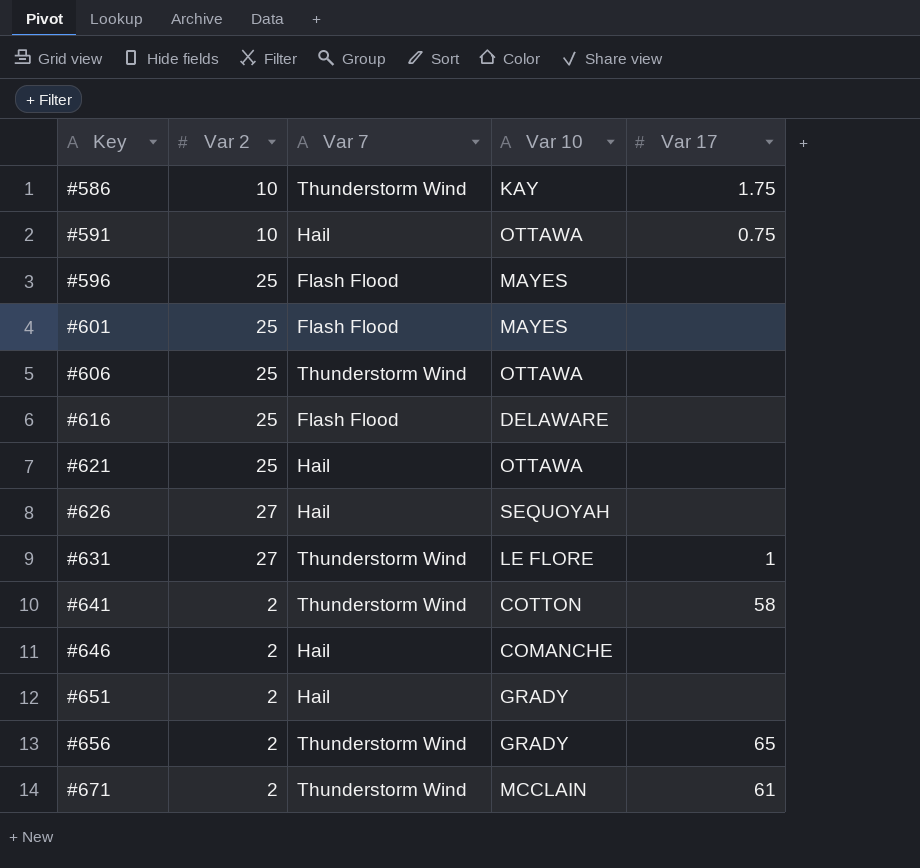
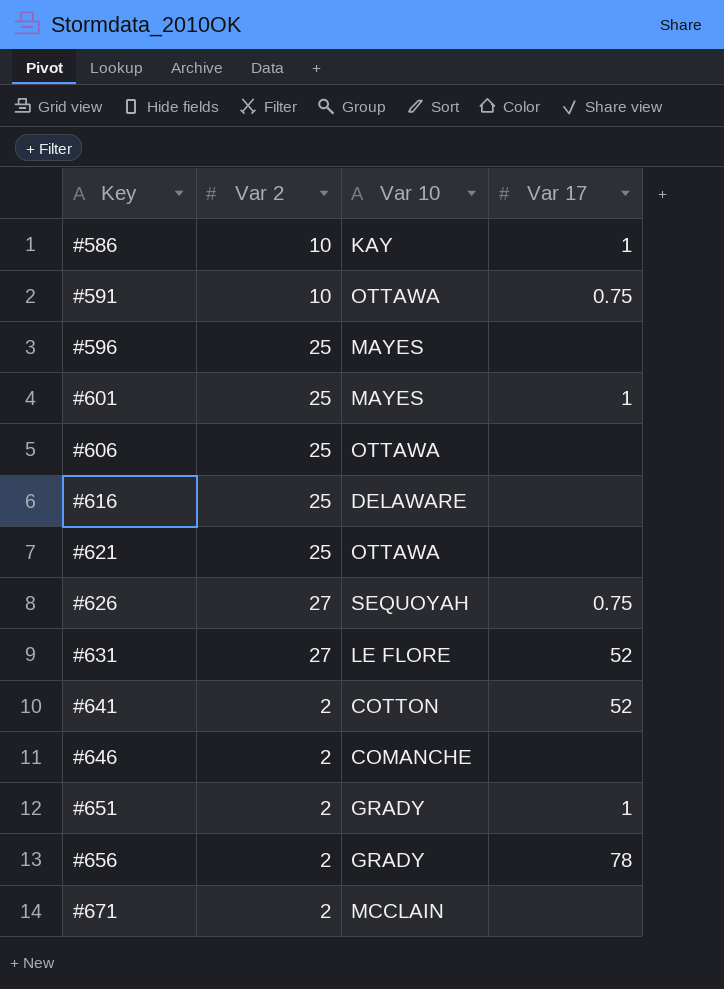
column Var 7 | position: 3 -> none
#586 | Var 17: 1.75 -> 1
#601 | Var 17: none -> 1
#626 | Var 17: none -> 0.75
#631 | Var 17: 1 -> 52
#641 | Var 17: 58 -> 52
#651 | Var 17: none -> 1
#656 | Var 17: 65 -> 78
#671 | Var 17: 61 -> none

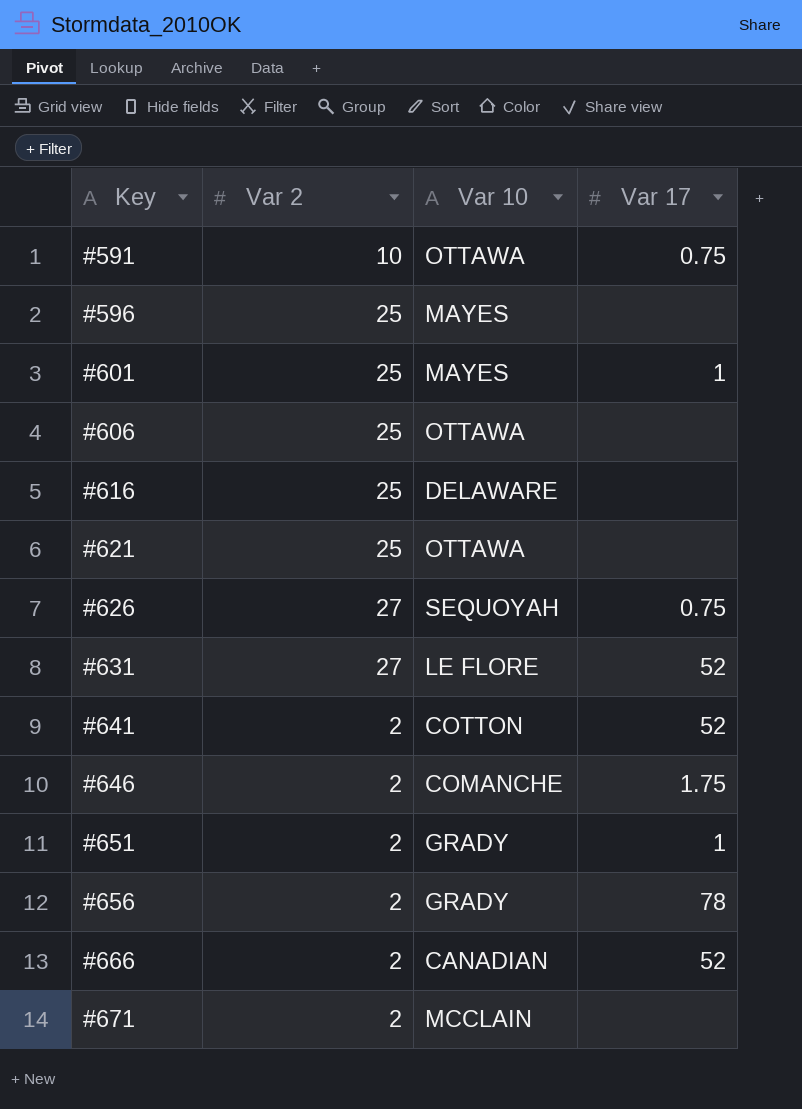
row #586: 10 | KAY | 1 -> none
#646 | Var 17: none -> 1.75
row #666: none -> 2 | CANADIAN | 52

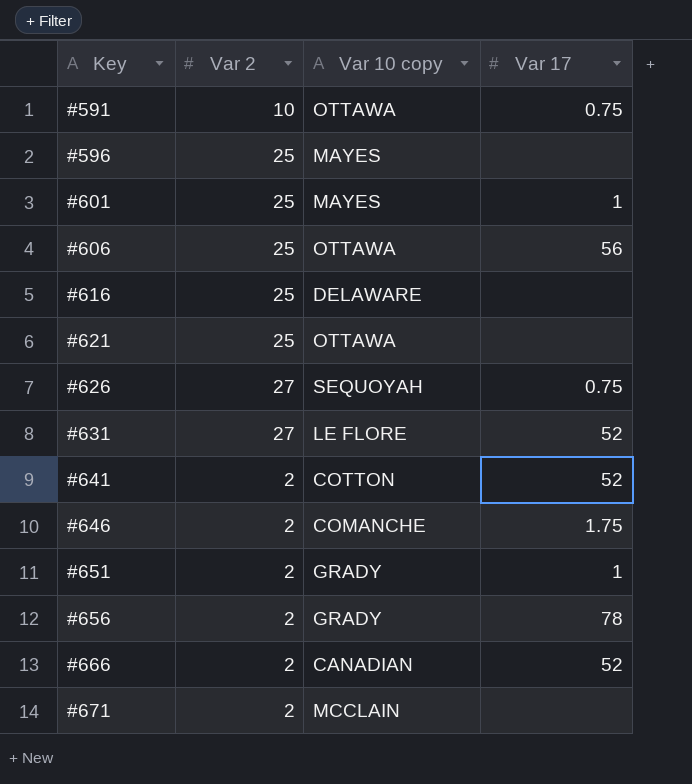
column name: Var 10 -> Var 10 copy
#606 | Var 17: none -> 56

